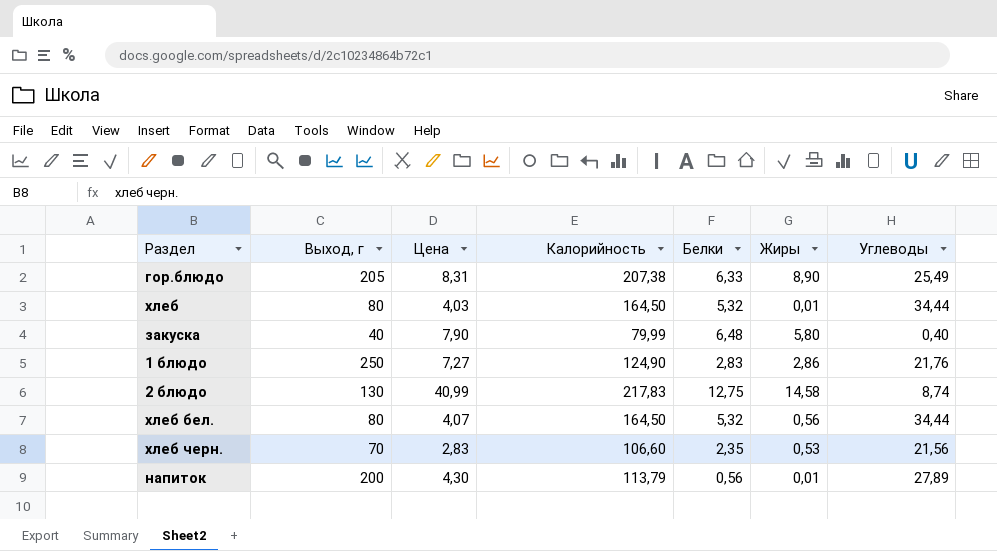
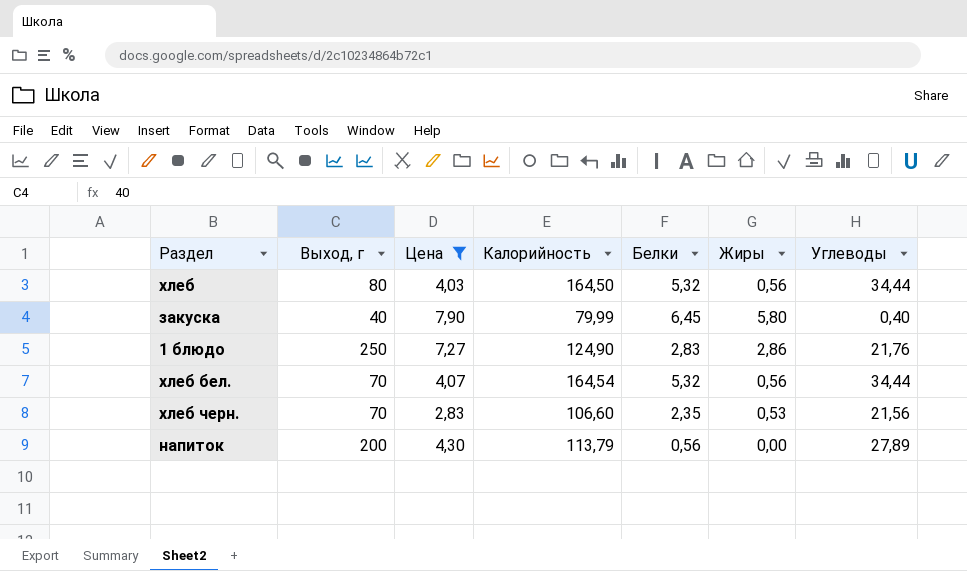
filter: none -> Цена <= 7,90
хлеб | Жиры: 0,01 -> 0,56
закуска | Белки: 6,48 -> 6,45
хлеб бел. | Выход, г: 80 -> 70
хлеб бел. | Калорийность: 164,50 -> 164,54
напиток | Жиры: 0,01 -> 0,00

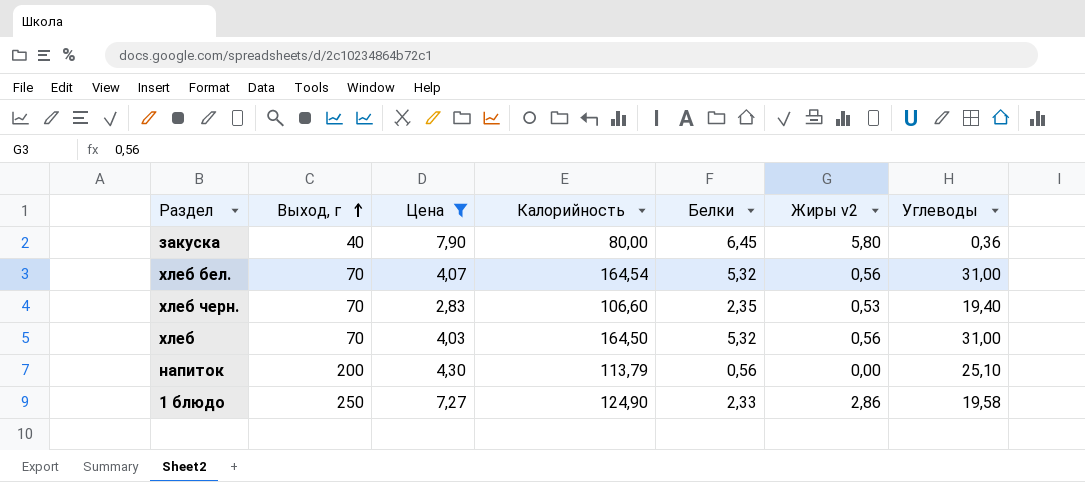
row order: none -> Выход, г ascending
column name: Жиры -> Жиры v2
закуска | Калорийность: 79,99 -> 80,00
закуска | Углеводы: 0,40 -> 0,36
хлеб бел. | Углеводы: 34,44 -> 31,00
хлеб черн. | Углеводы: 21,56 -> 19,40
хлеб | Выход, г: 80 -> 70
хлеб | Углеводы: 34,44 -> 31,00
напиток | Углеводы: 27,89 -> 25,10
1 блюдо | Белки: 2,83 -> 2,33
1 блюдо | Углеводы: 21,76 -> 19,58

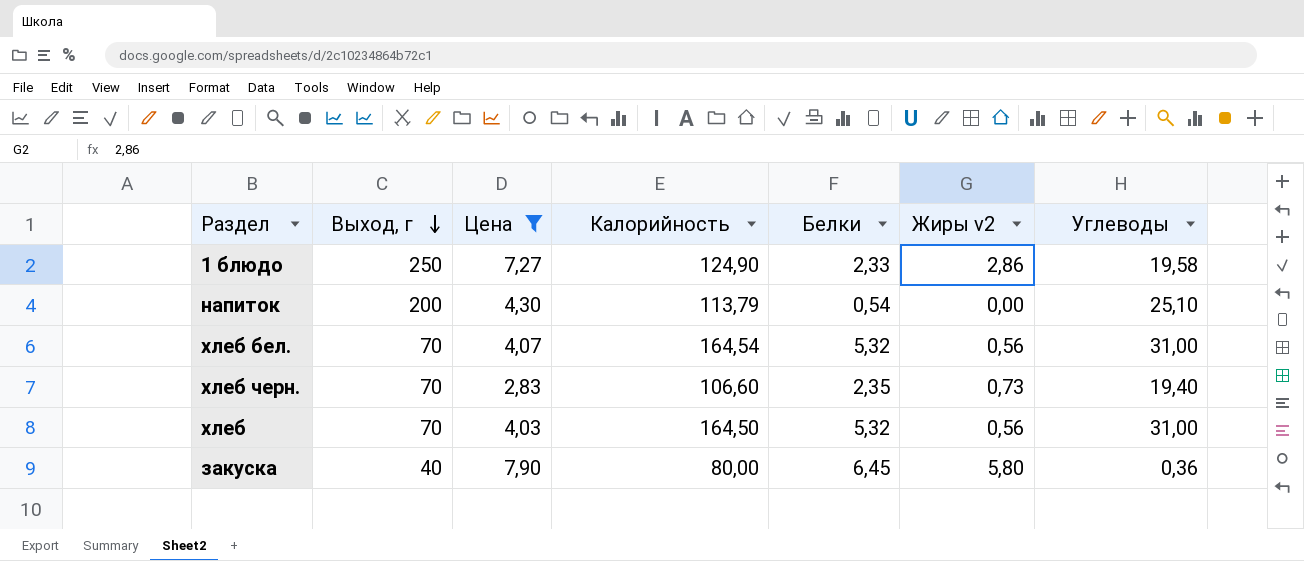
row order: Выход, г ascending -> Выход, г descending
напиток | Белки: 0,56 -> 0,54
хлеб черн. | Жиры v2: 0,53 -> 0,73

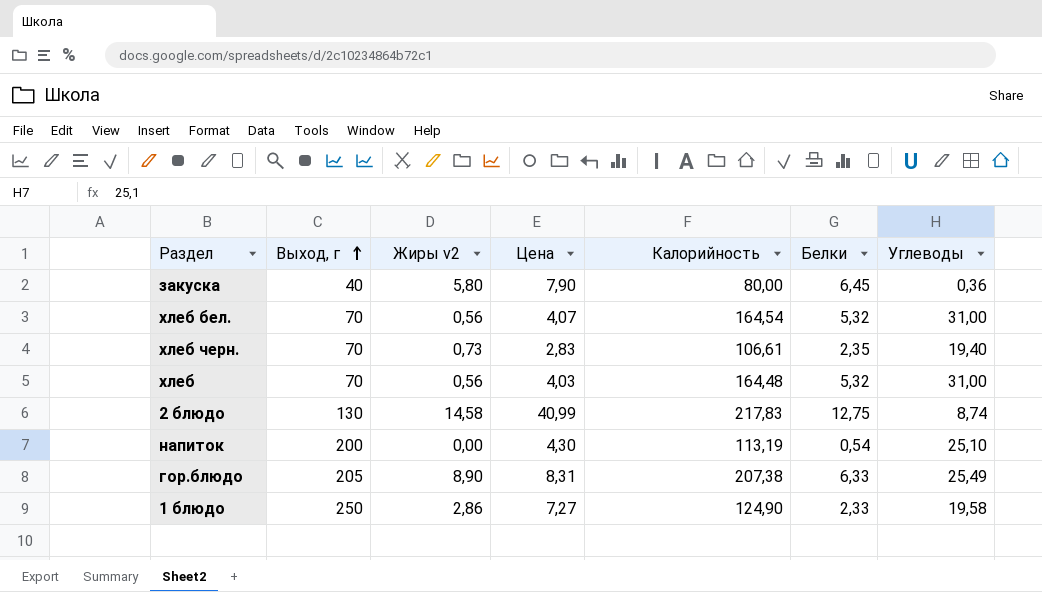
filter: Цена <= 7,90 -> none
row order: Выход, г descending -> Выход, г ascending
column Жиры v2 | position: 6 -> 3
хлеб черн. | Калорийность: 106,60 -> 106,61
хлеб | Калорийность: 164,50 -> 164,48
напиток | Калорийность: 113,79 -> 113,19

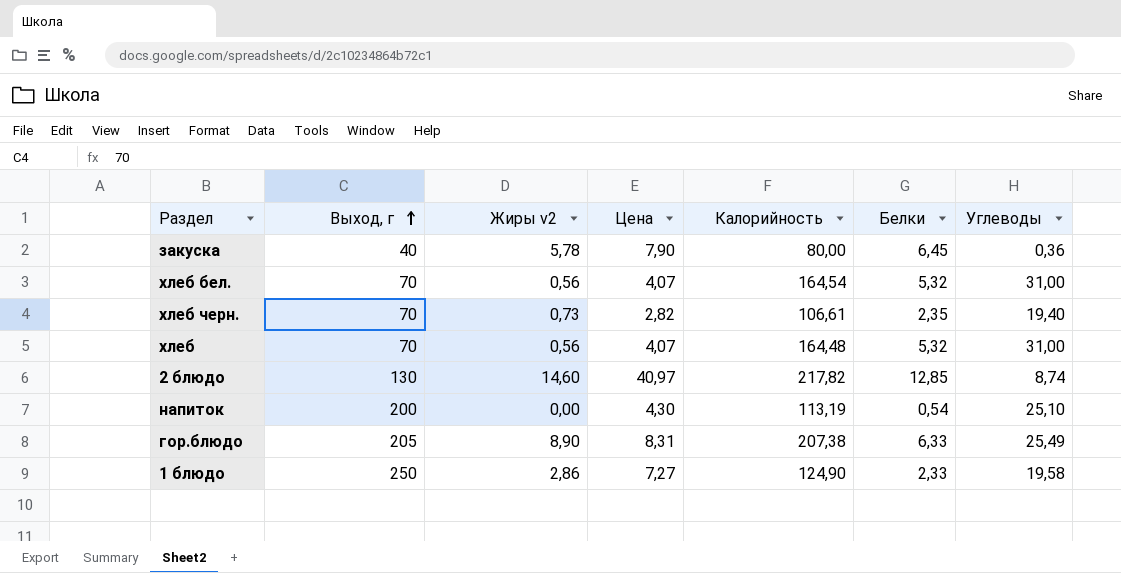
закуска | Жиры v2: 5,80 -> 5,78
хлеб черн. | Цена: 2,83 -> 2,82
хлеб | Цена: 4,03 -> 4,07
2 блюдо | Жиры v2: 14,58 -> 14,60
2 блюдо | Цена: 40,99 -> 40,97
2 блюдо | Калорийность: 217,83 -> 217,82
2 блюдо | Белки: 12,75 -> 12,85

